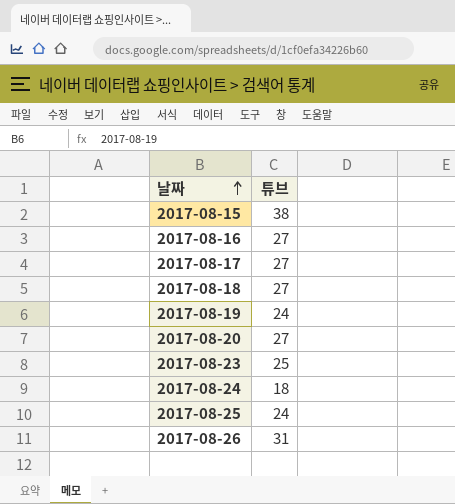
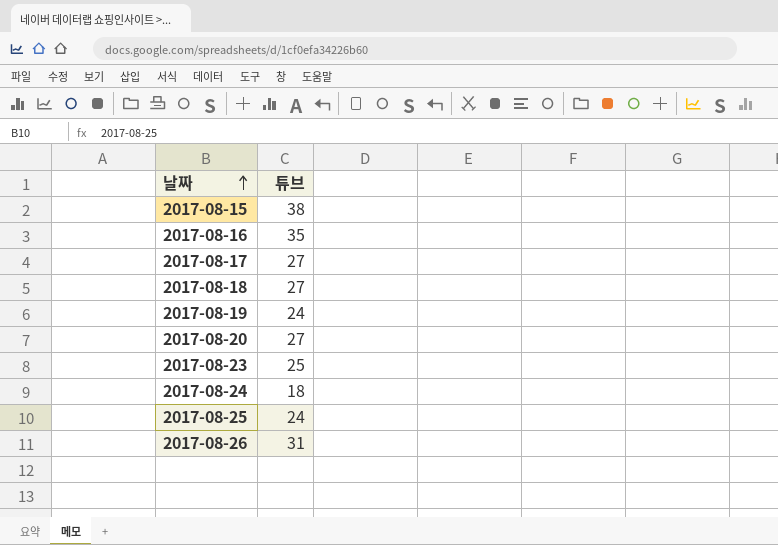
2017-08-16 | 튜브: 27 -> 35

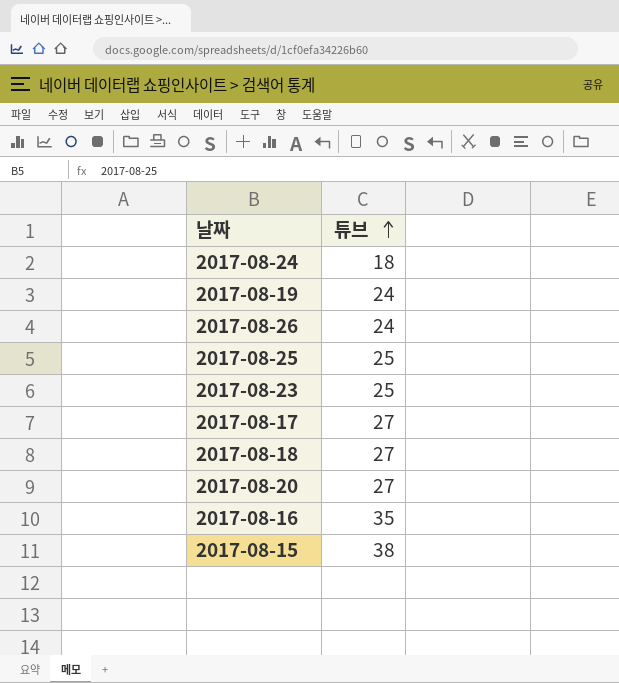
row order: 날짜 ascending -> 튜브 ascending
2017-08-26 | 튜브: 31 -> 24
2017-08-25 | 튜브: 24 -> 25

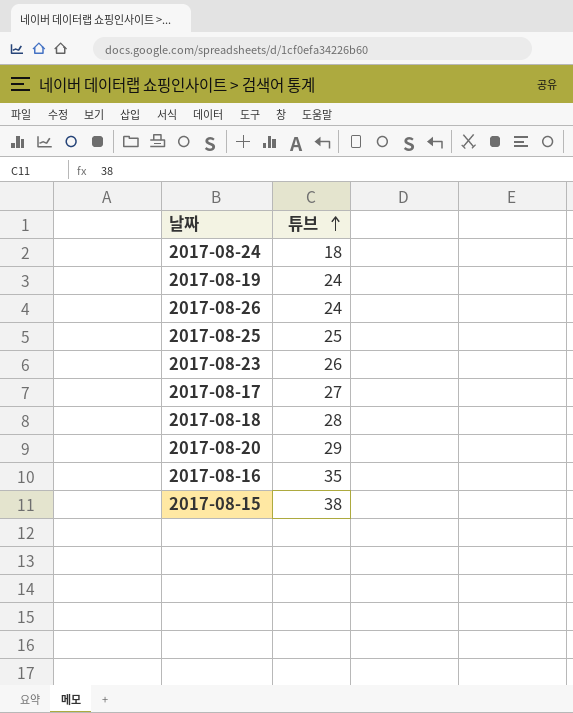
2017-08-23 | 튜브: 25 -> 26
2017-08-18 | 튜브: 27 -> 28
2017-08-20 | 튜브: 27 -> 29

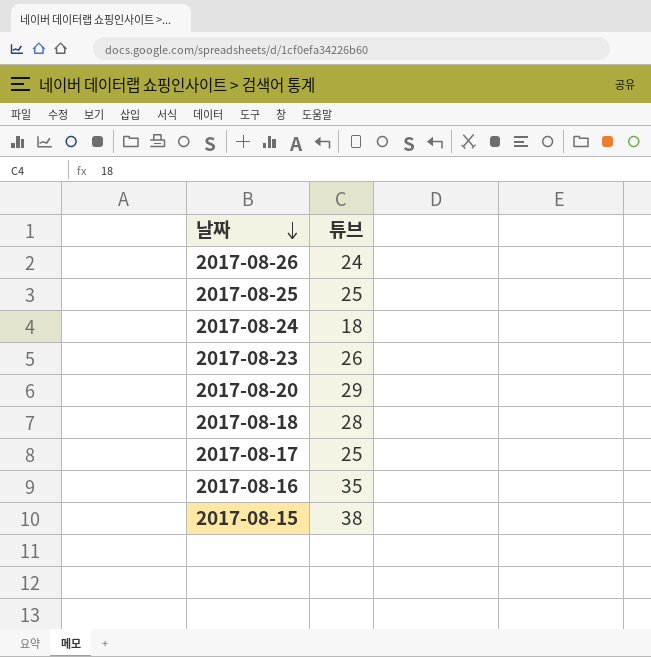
row order: 튜브 ascending -> 날짜 descending
row 2017-08-19: 24 -> none
2017-08-17 | 튜브: 27 -> 25

